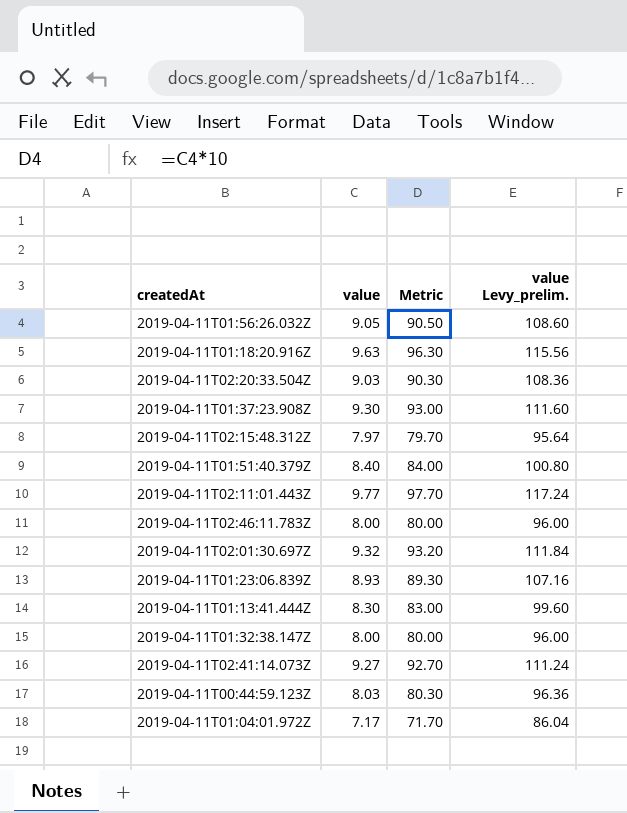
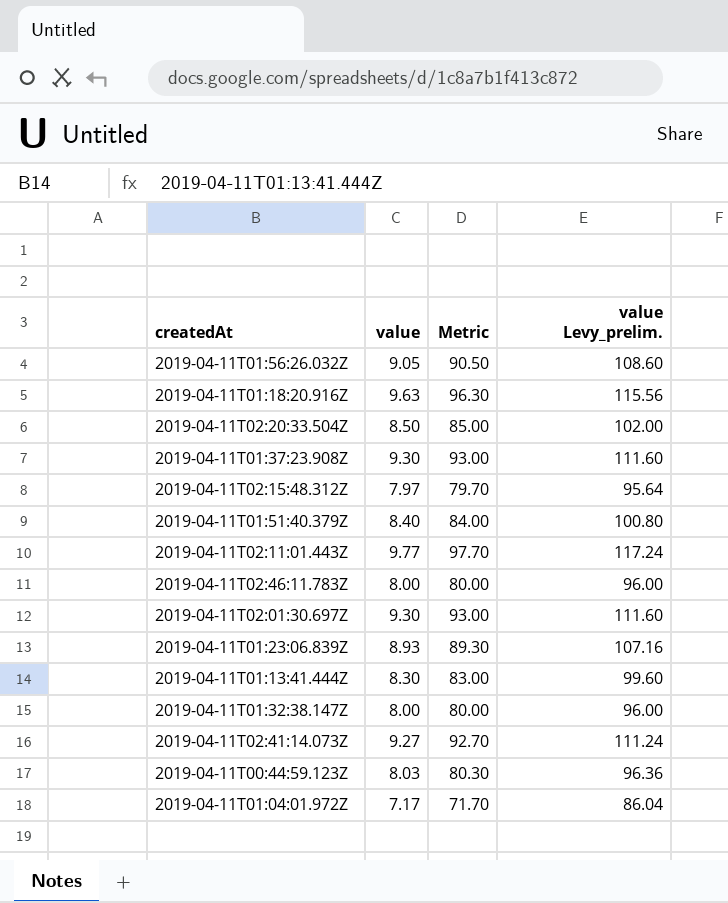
2019-04-11T02:20:33.504Z | value: 9.03 -> 8.50
2019-04-11T02:20:33.504Z | Metric: 90.30 -> 85.00
2019-04-11T02:20:33.504Z | value Levy_prelim.: 108.36 -> 102.00
2019-04-11T02:01:30.697Z | value: 9.32 -> 9.30
2019-04-11T02:01:30.697Z | Metric: 93.20 -> 93.00
2019-04-11T02:01:30.697Z | value Levy_prelim.: 111.84 -> 111.60

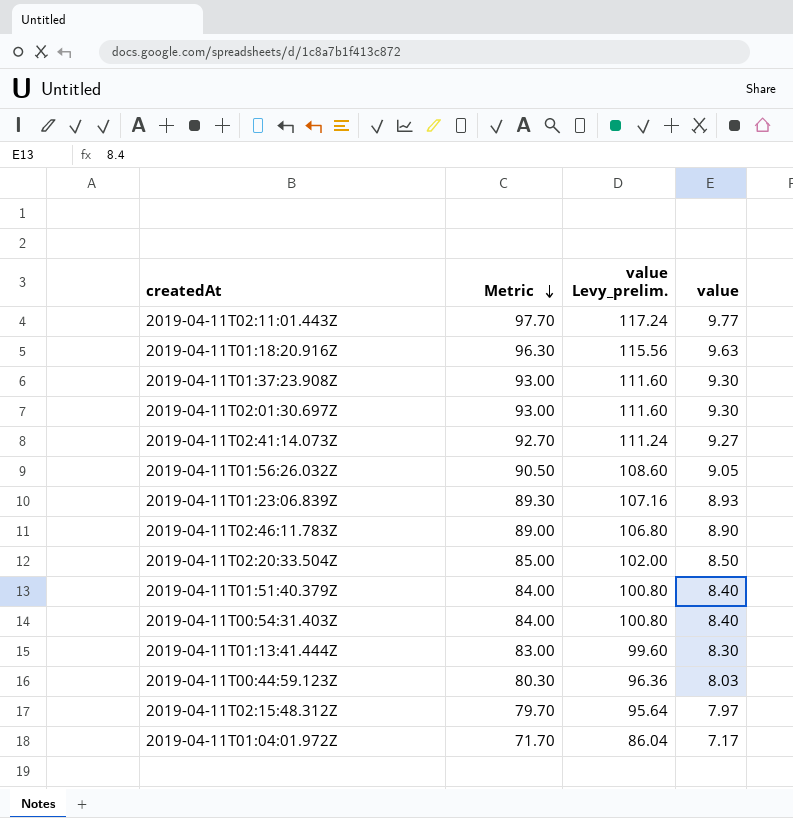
row order: none -> Metric descending
column value | position: 2 -> 4
row 2019-04-11T01:32:38.147Z: 8.00 | 80.00 | 96.00 -> none
2019-04-11T02:46:11.783Z | Metric: 80.00 -> 89.00
2019-04-11T02:46:11.783Z | value Levy_prelim.: 96.00 -> 106.80
2019-04-11T02:46:11.783Z | value: 8.00 -> 8.90
row 2019-04-11T00:54:31.403Z: none -> 84.00 | 100.80 | 8.40

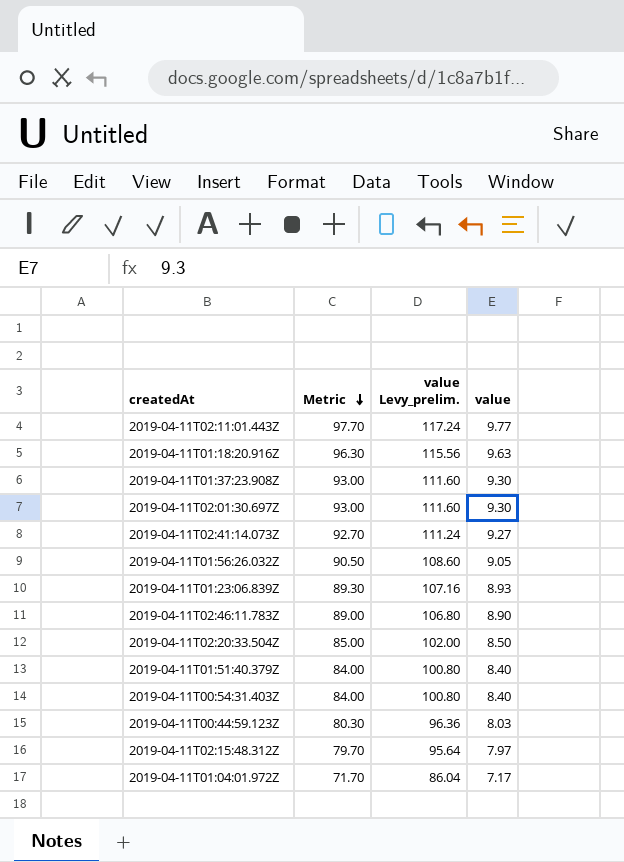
row 2019-04-11T01:13:41.444Z: 83.00 | 99.60 | 8.30 -> none

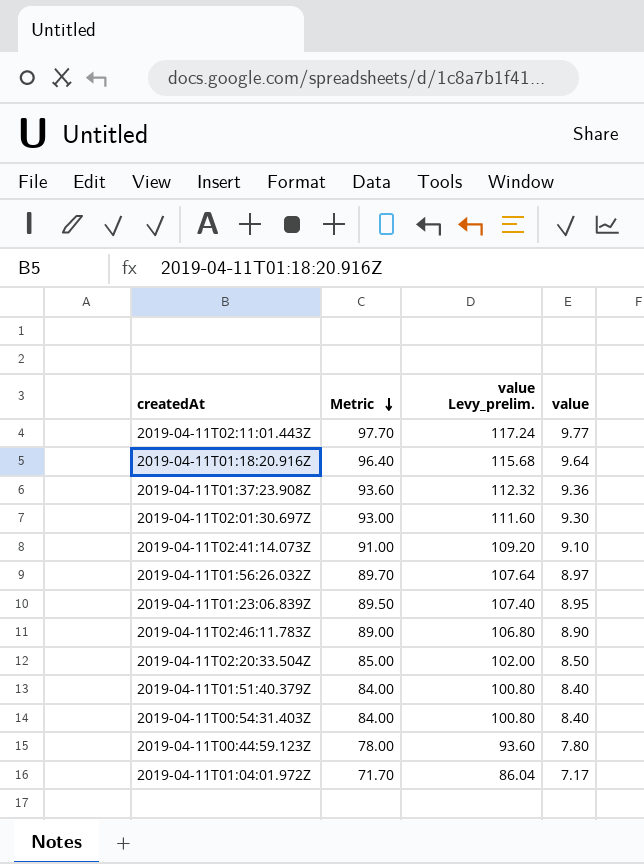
row 2019-04-11T02:15:48.312Z: 79.70 | 95.64 | 7.97 -> none
2019-04-11T01:18:20.916Z | Metric: 96.30 -> 96.40
2019-04-11T01:18:20.916Z | value Levy_prelim.: 115.56 -> 115.68
2019-04-11T01:18:20.916Z | value: 9.63 -> 9.64
2019-04-11T01:37:23.908Z | Metric: 93.00 -> 93.60
2019-04-11T01:37:23.908Z | value Levy_prelim.: 111.60 -> 112.32
2019-04-11T01:37:23.908Z | value: 9.30 -> 9.36
2019-04-11T02:41:14.073Z | Metric: 92.70 -> 91.00
2019-04-11T02:41:14.073Z | value Levy_prelim.: 111.24 -> 109.20
2019-04-11T02:41:14.073Z | value: 9.27 -> 9.10
2019-04-11T01:56:26.032Z | Metric: 90.50 -> 89.70
2019-04-11T01:56:26.032Z | value Levy_prelim.: 108.60 -> 107.64
2019-04-11T01:56:26.032Z | value: 9.05 -> 8.97
2019-04-11T01:23:06.839Z | Metric: 89.30 -> 89.50
2019-04-11T01:23:06.839Z | value Levy_prelim.: 107.16 -> 107.40
2019-04-11T01:23:06.839Z | value: 8.93 -> 8.95
2019-04-11T00:44:59.123Z | Metric: 80.30 -> 78.00
2019-04-11T00:44:59.123Z | value Levy_prelim.: 96.36 -> 93.60
2019-04-11T00:44:59.123Z | value: 8.03 -> 7.80

